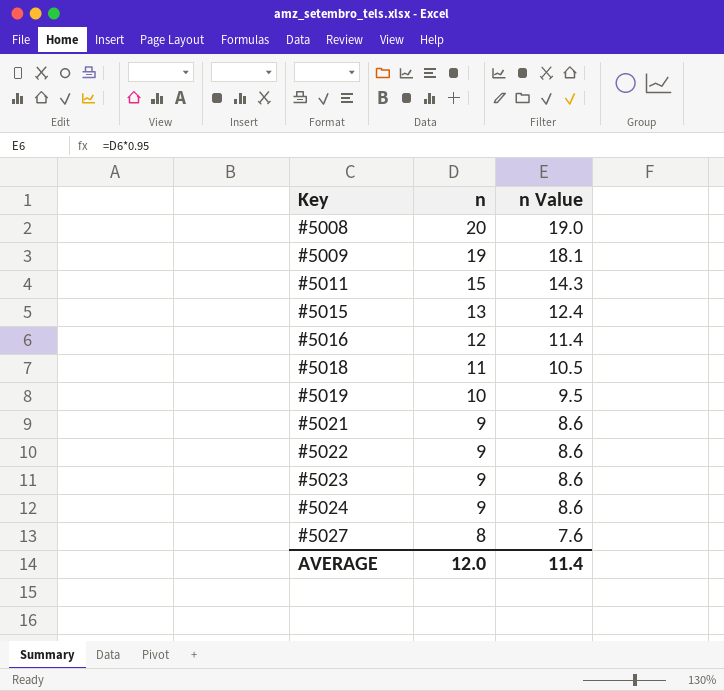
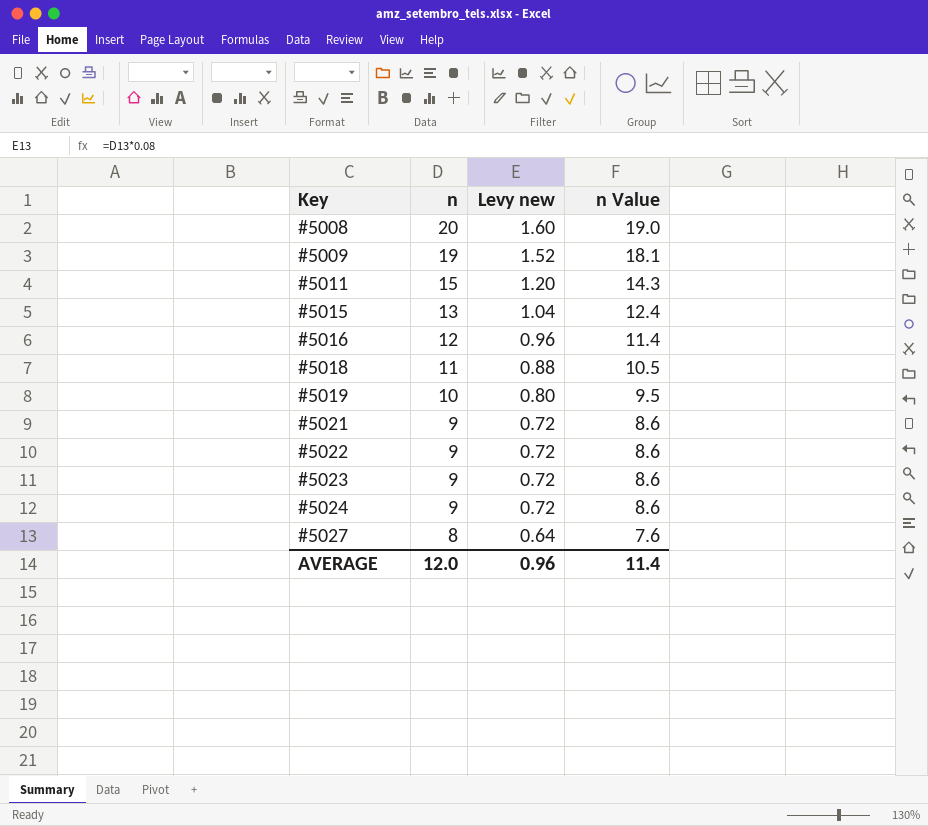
column Levy new | formula: none -> [n] * 0.08

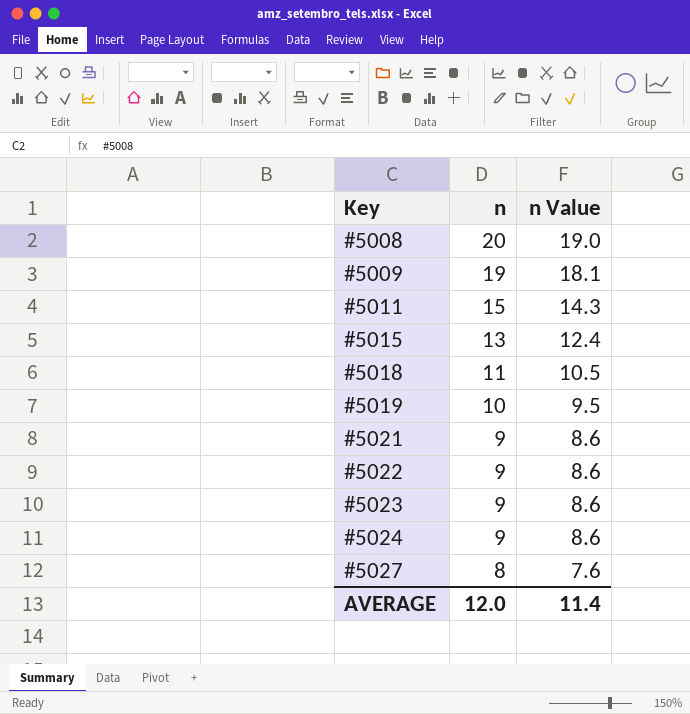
column Levy new | formula: [n] * 0.08 -> none
row #5016: 12 | 0.96 | 11.4 -> none

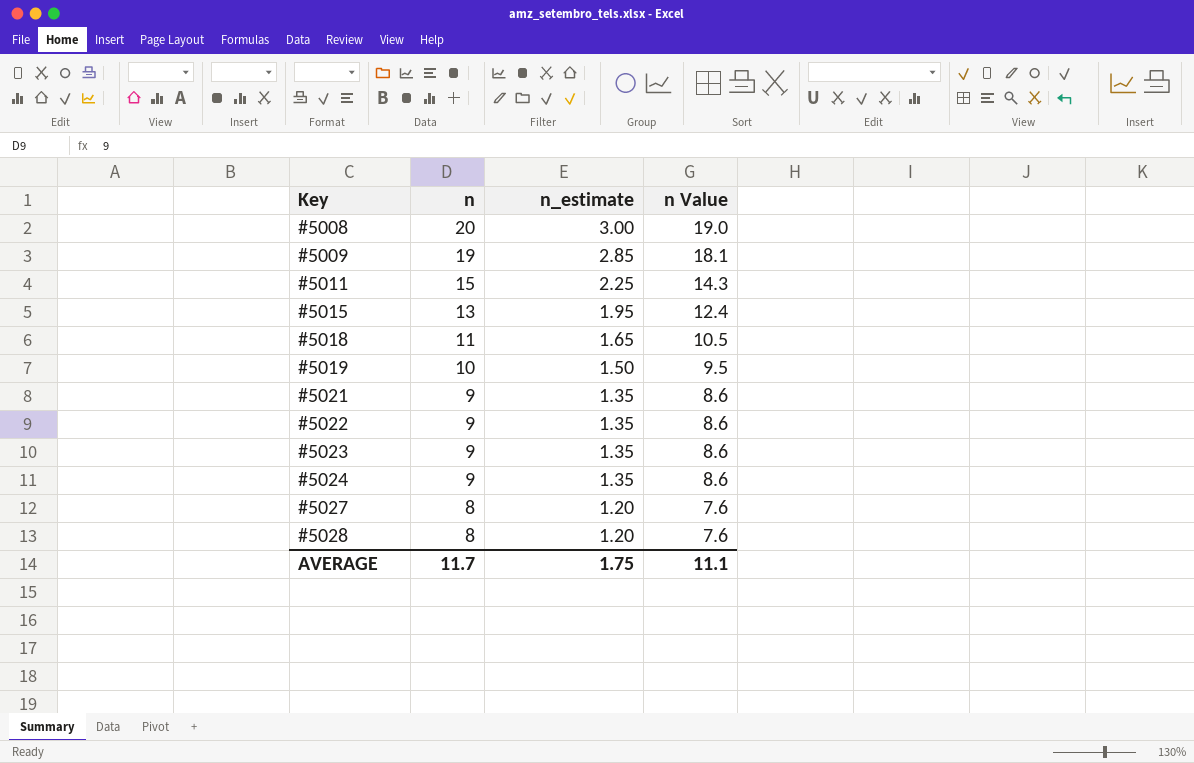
column n_estimate | formula: none -> [n] * 0.15
row #5028: none -> 8 | 1.20 | 7.6
AVERAGE | n: 12.0 -> 11.7
AVERAGE | n Value: 11.4 -> 11.1

